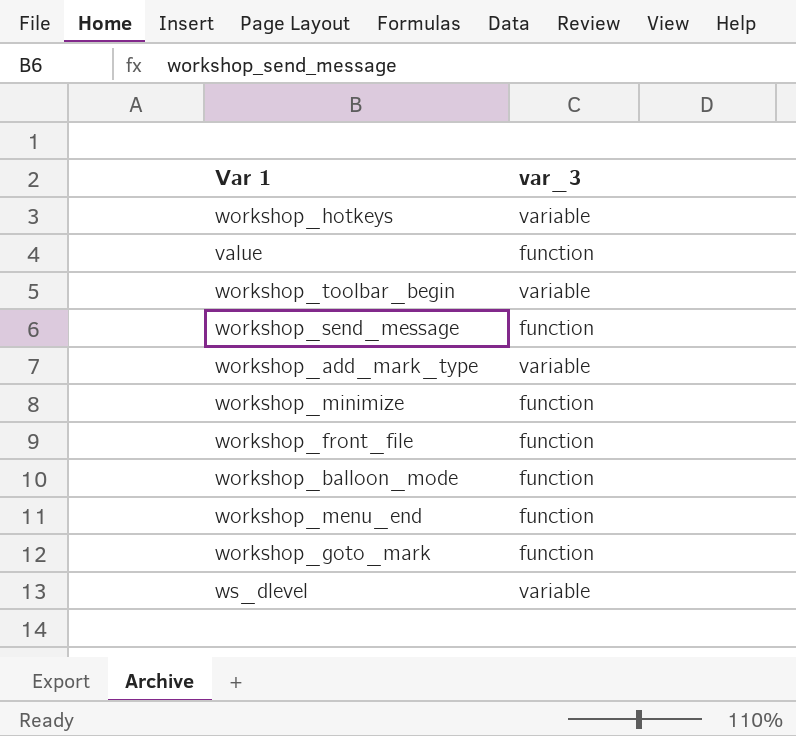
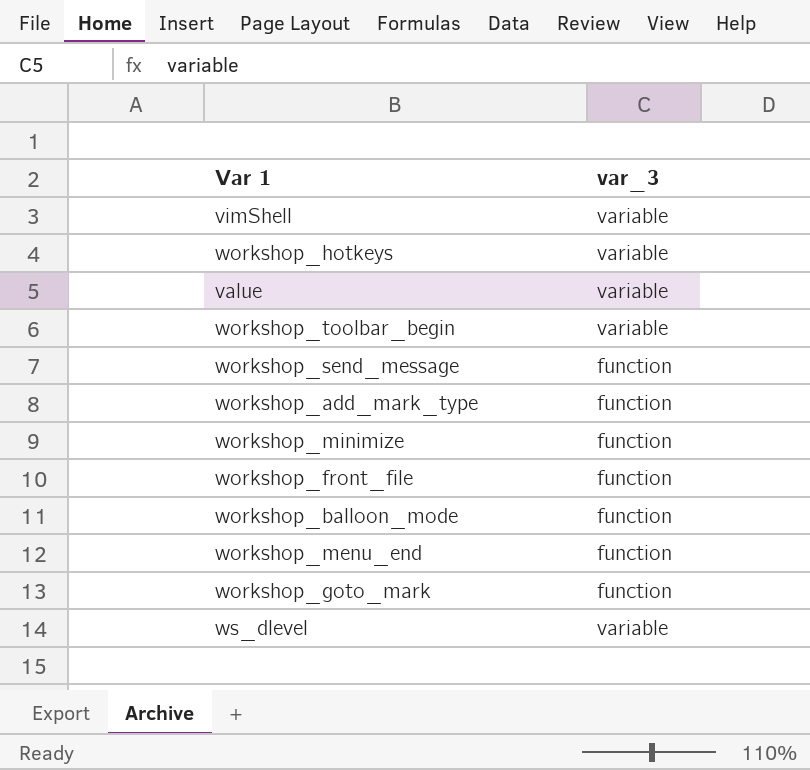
row vimShell: none -> variable
value | var_3: function -> variable
workshop_add_mark_type | var_3: variable -> function

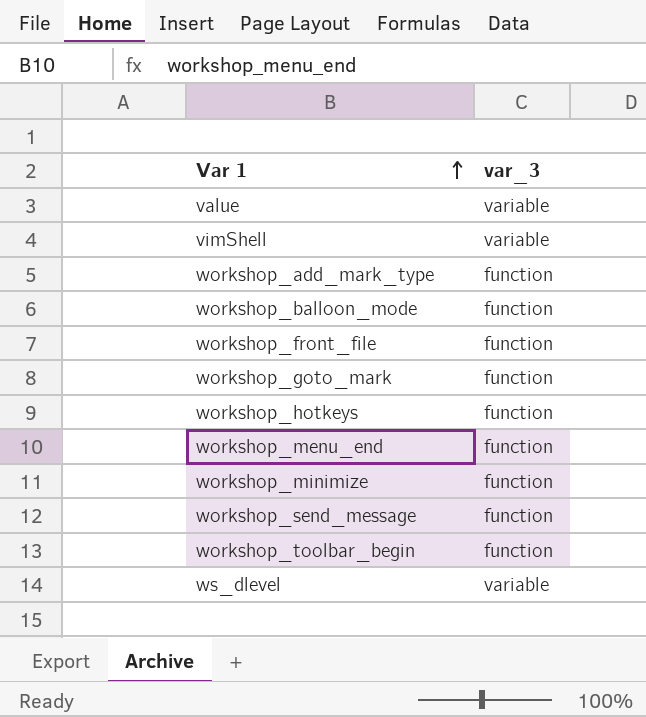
row order: none -> Var 1 ascending
workshop_hotkeys | var_3: variable -> function
workshop_toolbar_begin | var_3: variable -> function

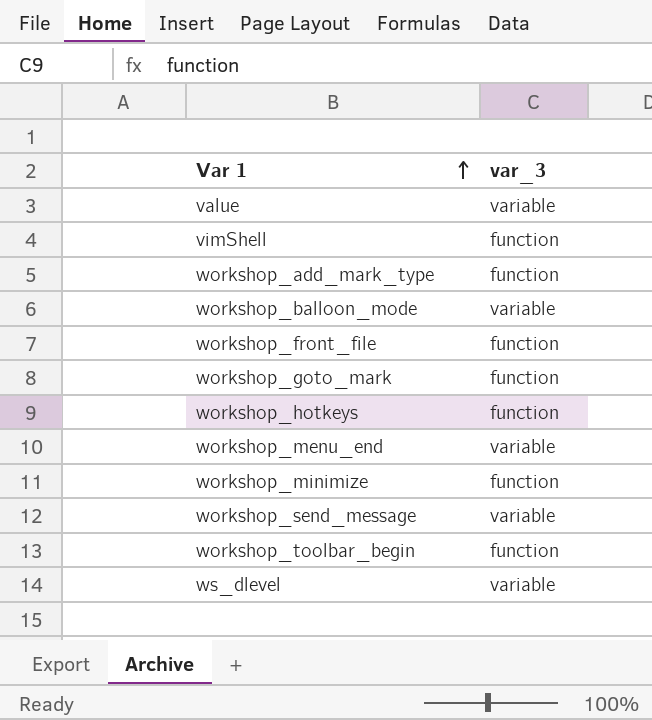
vimShell | var_3: variable -> function
workshop_balloon_mode | var_3: function -> variable
workshop_menu_end | var_3: function -> variable
workshop_send_message | var_3: function -> variable

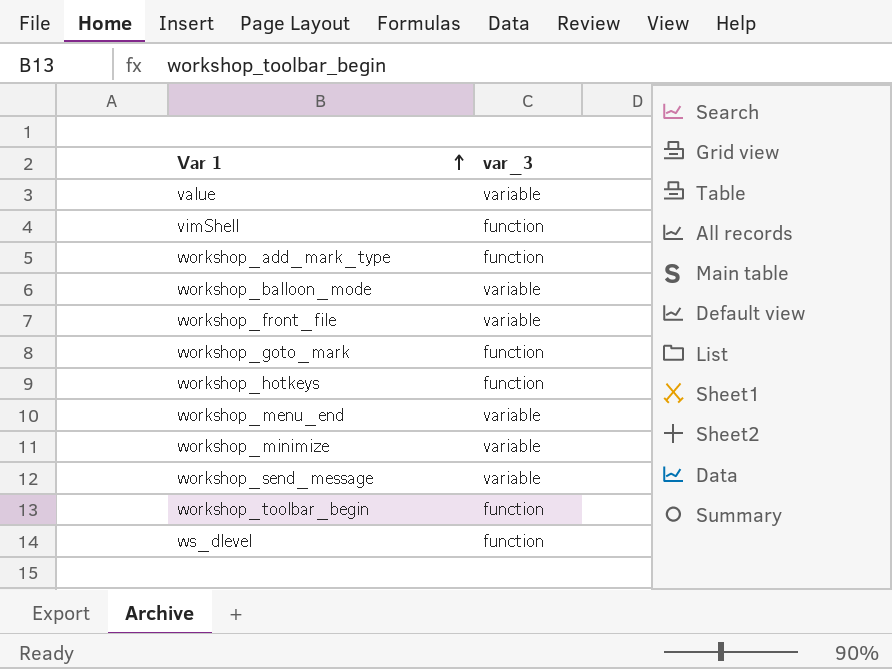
workshop_front_file | var_3: function -> variable
workshop_minimize | var_3: function -> variable
ws_dlevel | var_3: variable -> function

